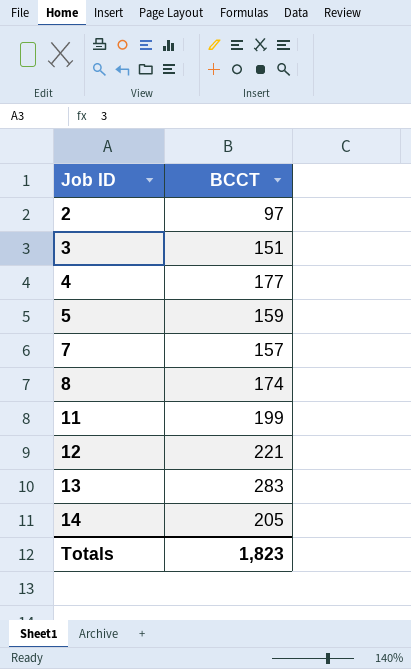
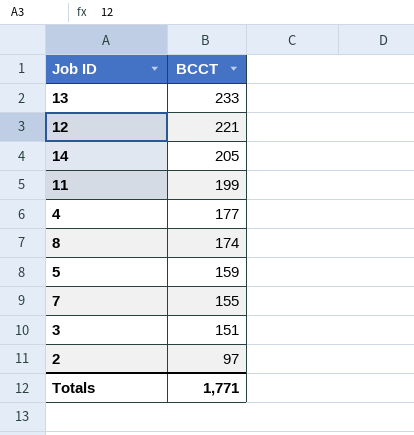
row order: Job ID ascending -> BCCT descending
13 | BCCT: 283 -> 233
7 | BCCT: 157 -> 155
Totals | BCCT: 1,823 -> 1,771

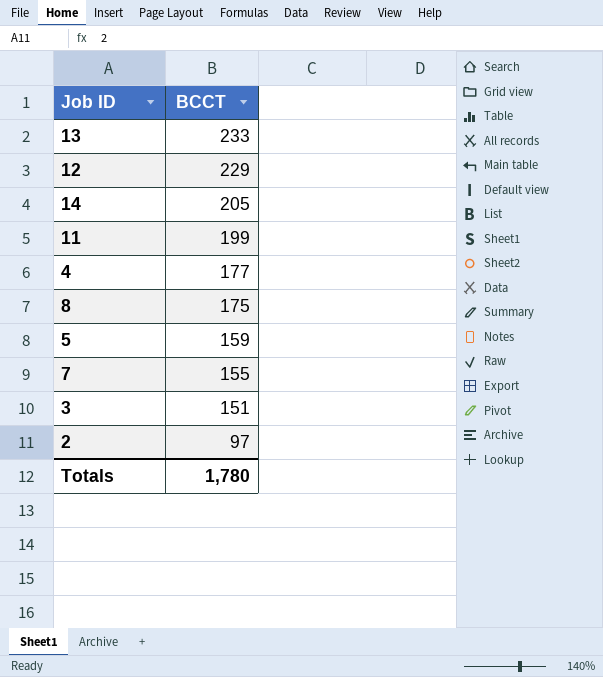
12 | BCCT: 221 -> 229
8 | BCCT: 174 -> 175
Totals | BCCT: 1,771 -> 1,780

